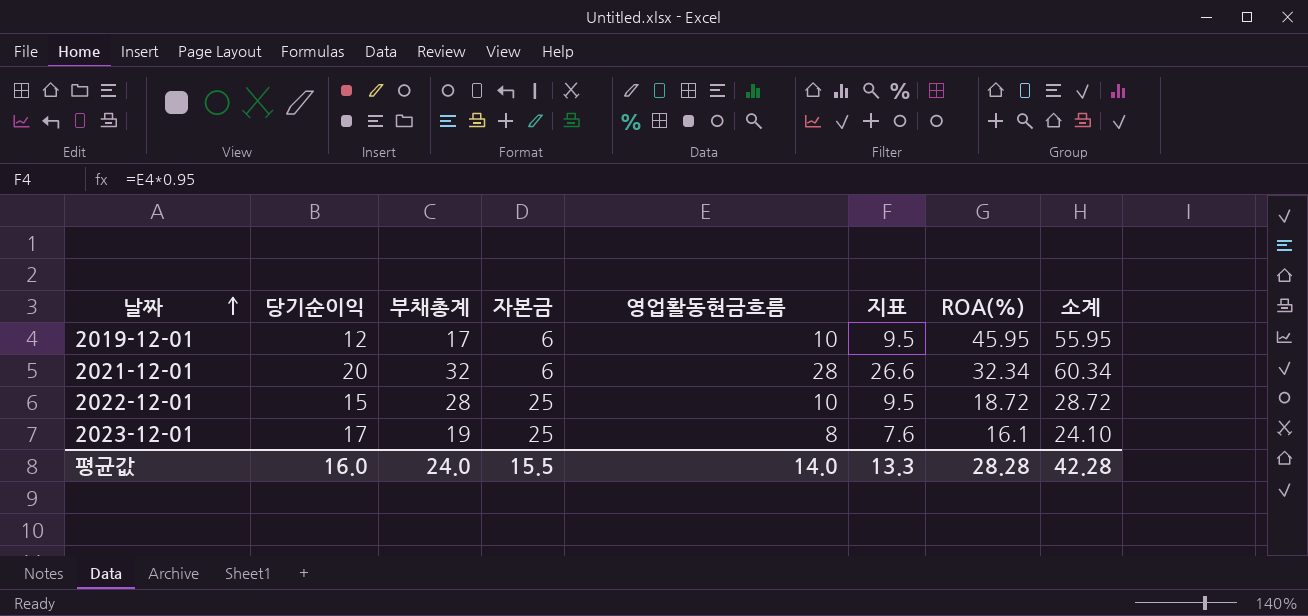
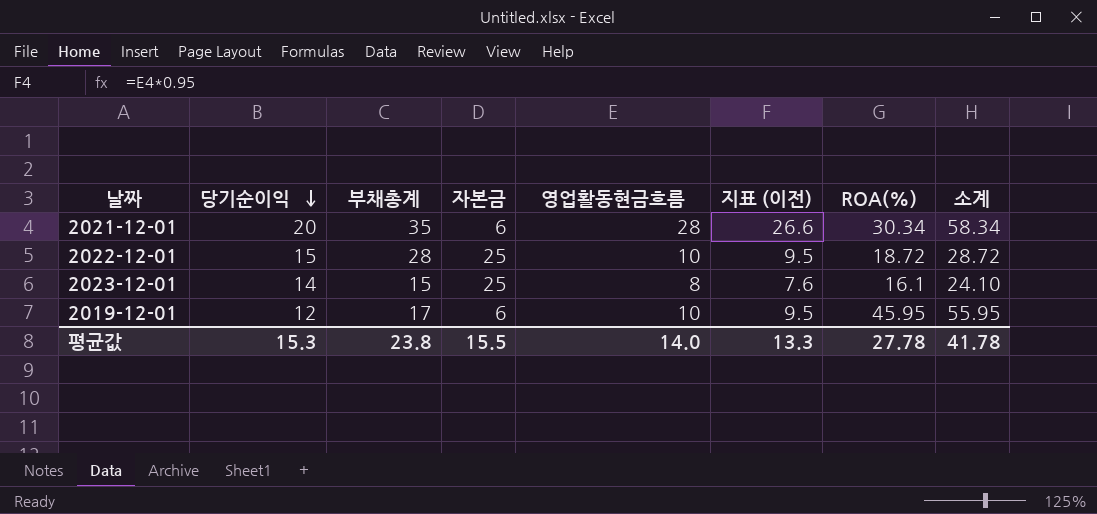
row order: 날짜 ascending -> 당기순이익 descending
column name: 지표 -> 지표 (이전)
2021-12-01 | 부채총계: 32 -> 35
2021-12-01 | ROA(%): 32.34 -> 30.34
2021-12-01 | 소계: 60.34 -> 58.34
2023-12-01 | 당기순이익: 17 -> 14
2023-12-01 | 부채총계: 19 -> 15
평균값 | 당기순이익: 16.0 -> 15.3
평균값 | 부채총계: 24.0 -> 23.8
평균값 | ROA(%): 28.28 -> 27.78
평균값 | 소계: 42.28 -> 41.78

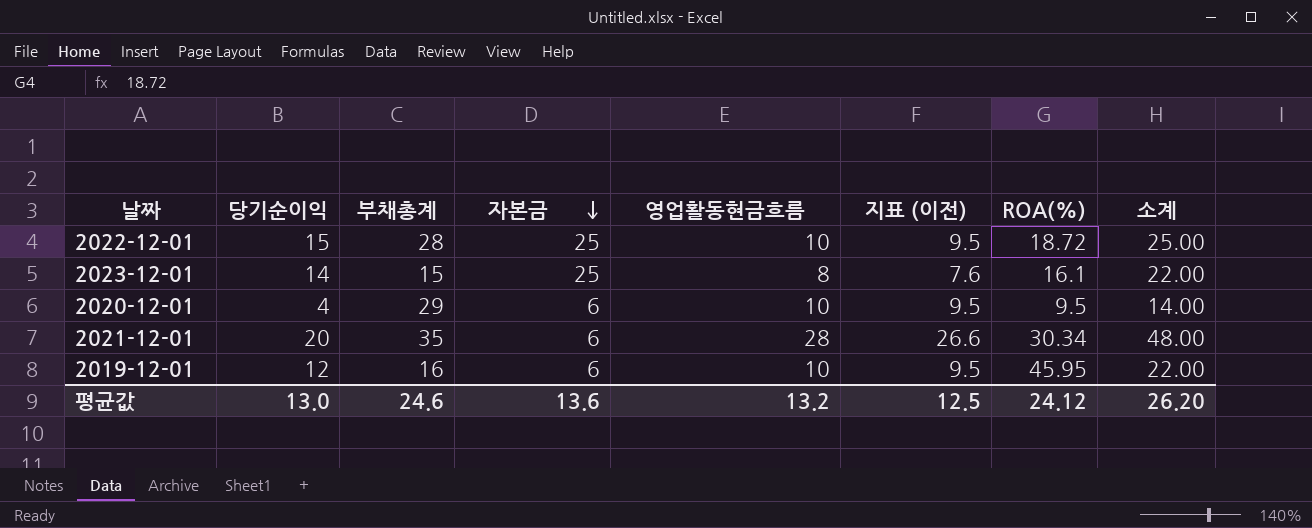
row order: 당기순이익 descending -> 자본금 descending
column 소계 | formula: [영업활동현금흐름] + [ROA(%)] -> [당기순이익] + [영업활동현금흐름]
row 2020-12-01: none -> 4 | 29 | 6 | 10 | 9.5 | 9.5 | 14.00
2019-12-01 | 부채총계: 17 -> 16
평균값 | 당기순이익: 15.3 -> 13.0
평균값 | 부채총계: 23.8 -> 24.6
평균값 | 자본금: 15.5 -> 13.6
평균값 | 영업활동현금흐름: 14.0 -> 13.2
평균값 | 지표 (이전): 13.3 -> 12.5
평균값 | ROA(%): 27.78 -> 24.12
평균값 | 소계: 41.78 -> 26.20

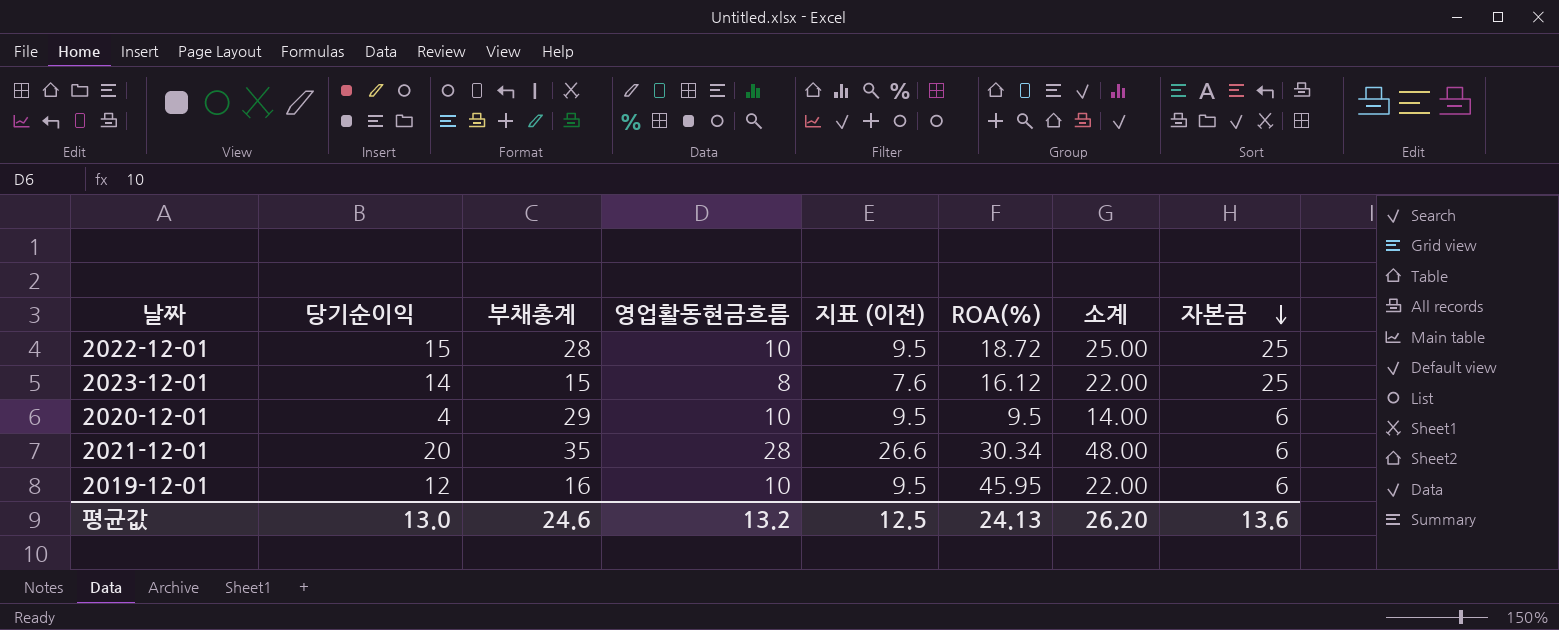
column 자본금 | position: 4 -> 8
2023-12-01 | ROA(%): 16.1 -> 16.12
평균값 | ROA(%): 24.12 -> 24.13

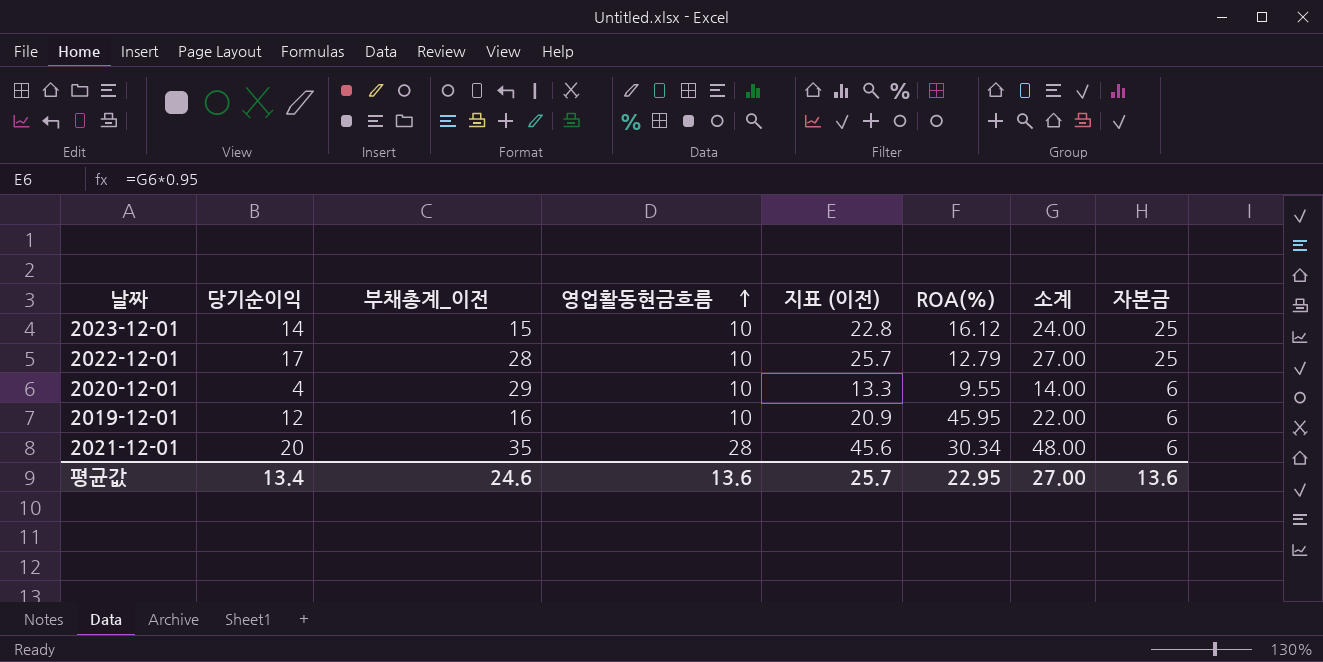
row order: 자본금 descending -> 영업활동현금흐름 ascending
column name: 부채총계 -> 부채총계_이전
column 지표 (이전) | formula: [영업활동현금흐름] * 0.95 -> [소계] * 0.95
2023-12-01 | 영업활동현금흐름: 8 -> 10
2023-12-01 | 소계: 22.00 -> 24.00
2022-12-01 | 당기순이익: 15 -> 17
2022-12-01 | ROA(%): 18.72 -> 12.79
2022-12-01 | 소계: 25.00 -> 27.00
2020-12-01 | ROA(%): 9.5 -> 9.55
평균값 | 당기순이익: 13.0 -> 13.4
평균값 | 영업활동현금흐름: 13.2 -> 13.6
평균값 | 지표 (이전): 12.5 -> 25.7
평균값 | ROA(%): 24.13 -> 22.95
평균값 | 소계: 26.20 -> 27.00

